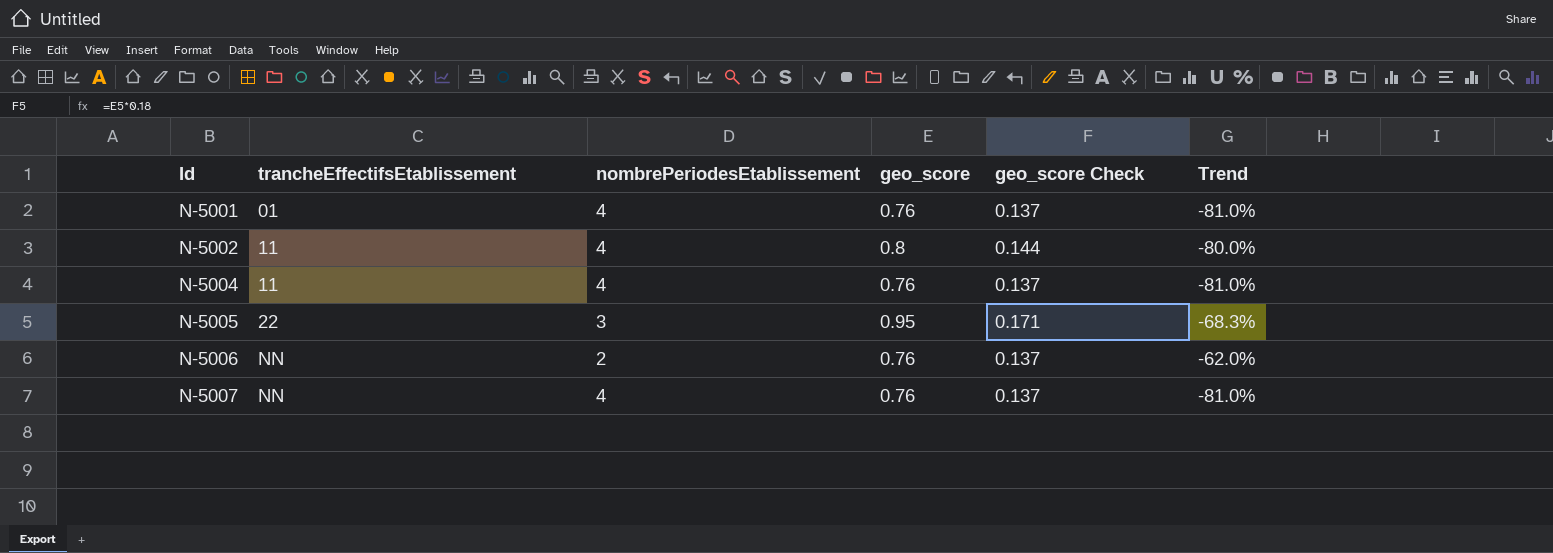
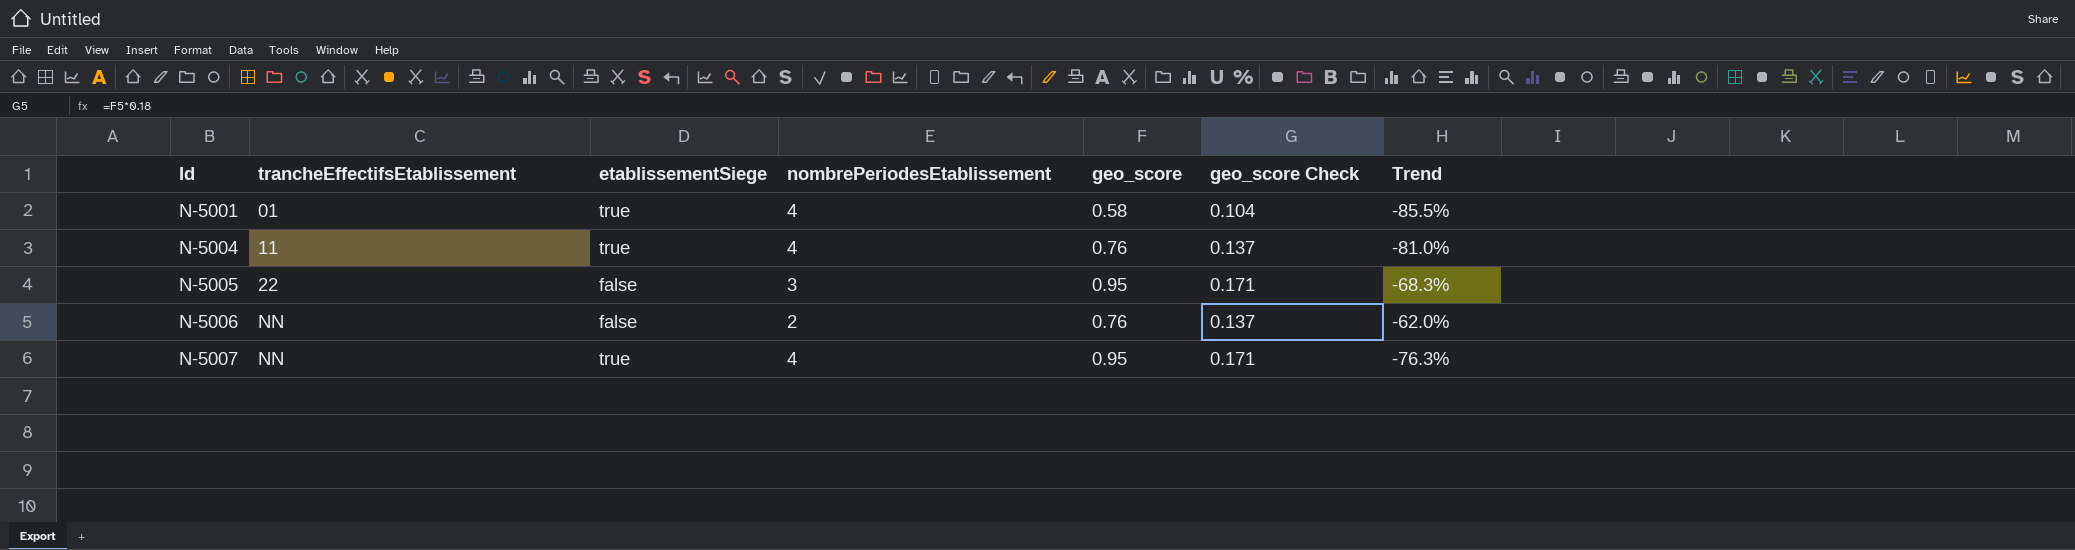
column etablissementSiege | position: none -> 3
row N-5002: 11 | 4 | 0.8 | 0.144 | -80.0% -> none
N-5001 | geo_score: 0.76 -> 0.58
N-5001 | geo_score Check: 0.137 -> 0.104
N-5001 | Trend: -81.0% -> -85.5%
N-5007 | geo_score: 0.76 -> 0.95
N-5007 | geo_score Check: 0.137 -> 0.171
N-5007 | Trend: -81.0% -> -76.3%

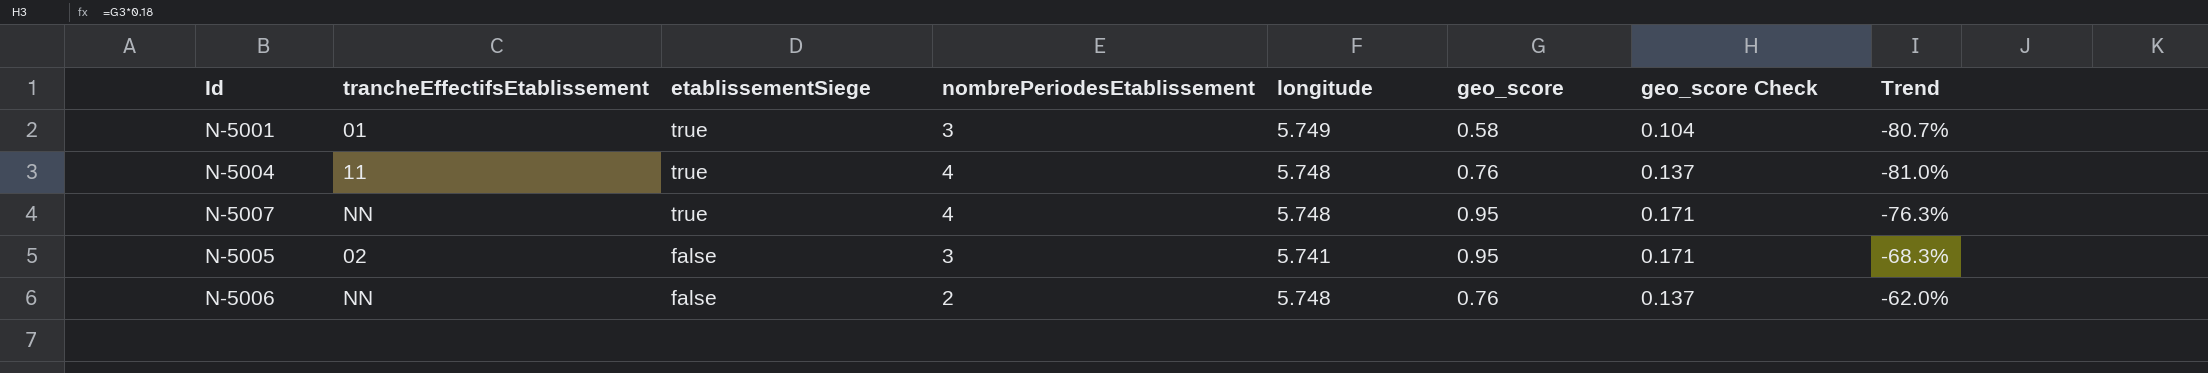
row order: Id ascending -> etablissementSiege descending
column longitude | position: none -> 5
N-5001 | nombrePeriodesEtablissement: 4 -> 3
N-5001 | Trend: -85.5% -> -80.7%
N-5005 | trancheEffectifsEtablissement: 22 -> 02

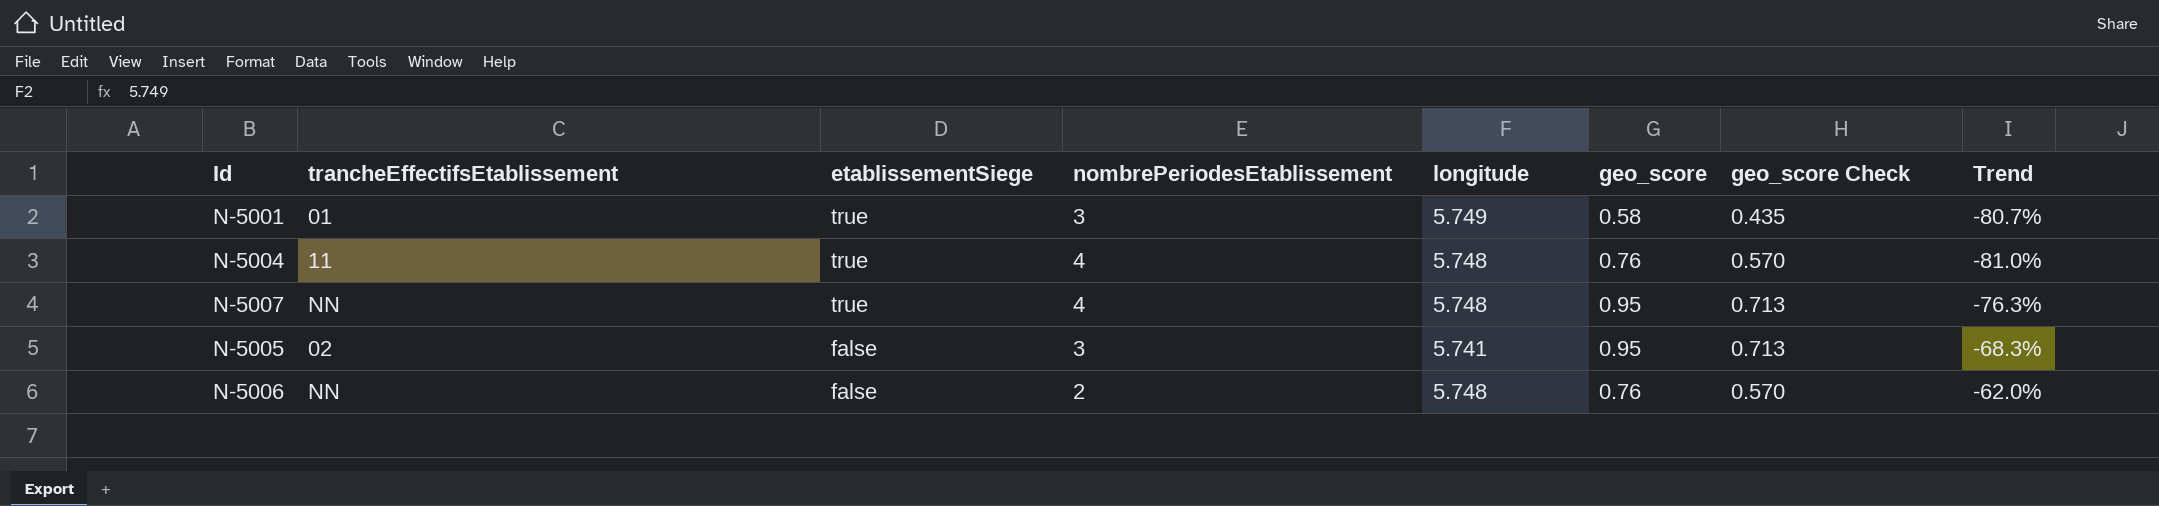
column geo_score Check | formula: [geo_score] * 0.18 -> [geo_score] * 0.75

